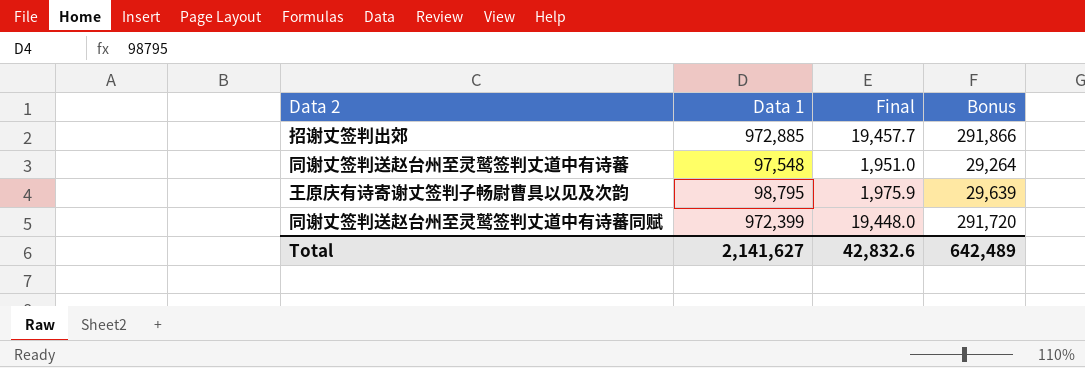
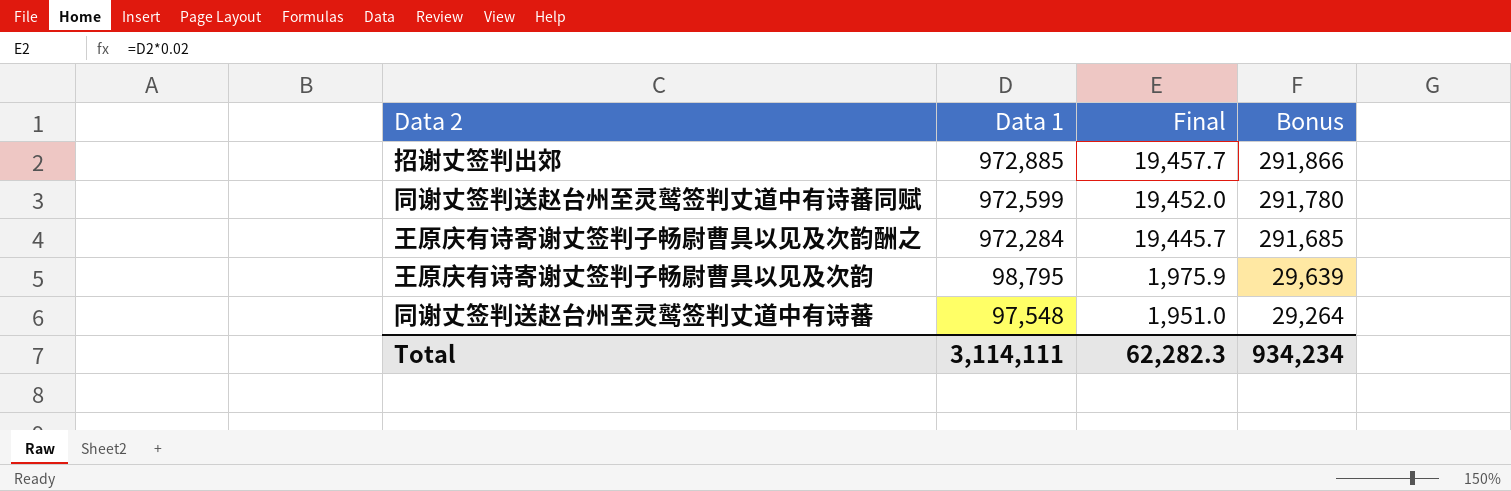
row order: none -> Data 1 descending
同谢丈签判送赵台州至灵鹫签判丈道中有诗蕃同赋 | Data 1: 972,399 -> 972,599
同谢丈签判送赵台州至灵鹫签判丈道中有诗蕃同赋 | Final: 19,448.0 -> 19,452.0
同谢丈签判送赵台州至灵鹫签判丈道中有诗蕃同赋 | Bonus: 291,720 -> 291,780
row 王原庆有诗寄谢丈签判子畅尉曹具以见及次韵酬之: none -> 972,284 | 19,445.7 | 291,685
Total | Data 1: 2,141,627 -> 3,114,111
Total | Final: 42,832.6 -> 62,282.3
Total | Bonus: 642,489 -> 934,234

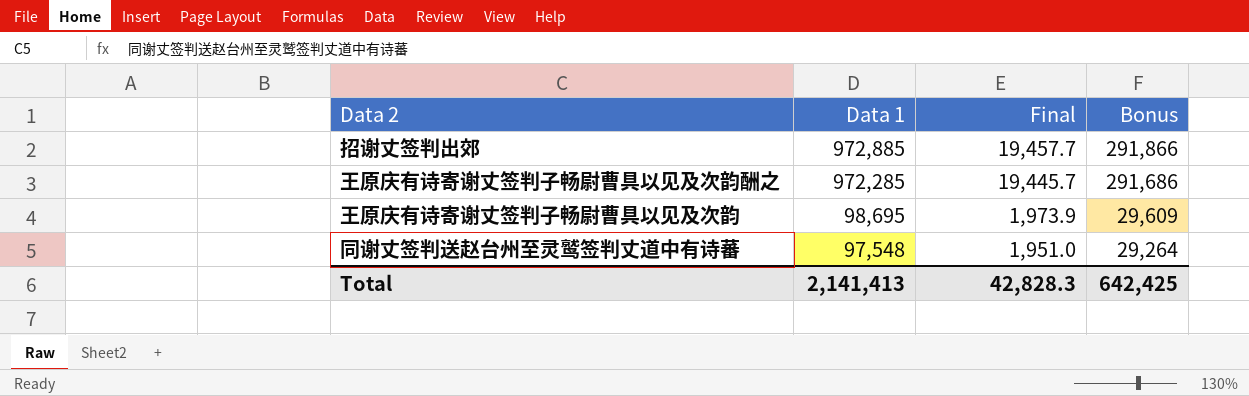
row 同谢丈签判送赵台州至灵鹫签判丈道中有诗蕃同赋: 972,599 | 19,452.0 | 291,780 -> none
王原庆有诗寄谢丈签判子畅尉曹具以见及次韵酬之 | Data 1: 972,284 -> 972,285
王原庆有诗寄谢丈签判子畅尉曹具以见及次韵酬之 | Bonus: 291,685 -> 291,686
王原庆有诗寄谢丈签判子畅尉曹具以见及次韵 | Data 1: 98,795 -> 98,695
王原庆有诗寄谢丈签判子畅尉曹具以见及次韵 | Final: 1,975.9 -> 1,973.9
王原庆有诗寄谢丈签判子畅尉曹具以见及次韵 | Bonus: 29,639 -> 29,609
Total | Data 1: 3,114,111 -> 2,141,413
Total | Final: 62,282.3 -> 42,828.3
Total | Bonus: 934,234 -> 642,425

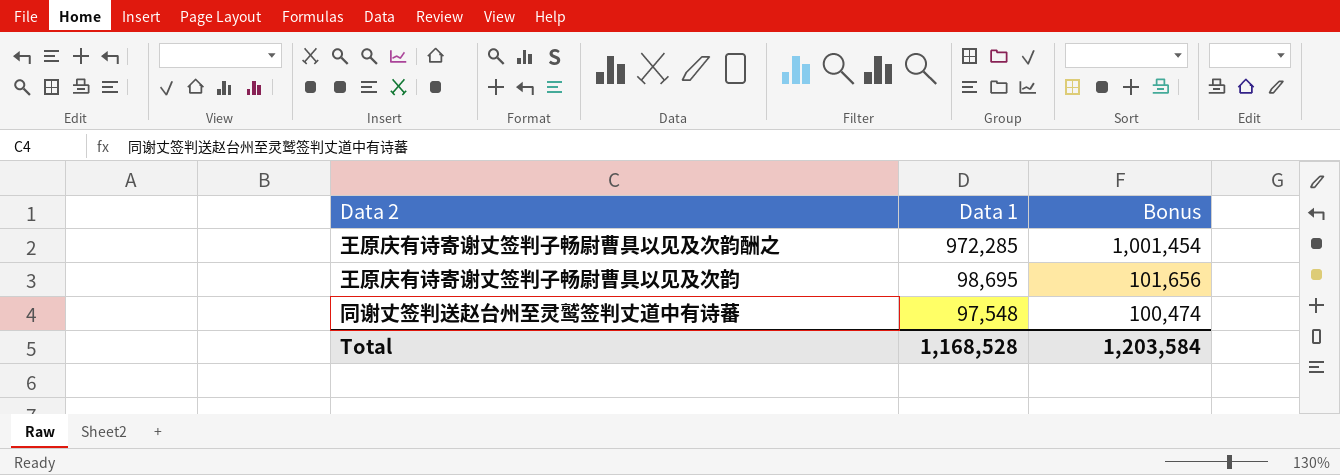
column Final | formula: [Data 1] * 0.02 -> none
column Bonus | formula: [Data 1] * 0.3 -> [Data 1] * 1.03
row 招谢丈签判出郊: 972,885 | 19,457.7 | 291,866 -> none
Total | Data 1: 2,141,413 -> 1,168,528
Total | Bonus: 642,425 -> 1,203,584

